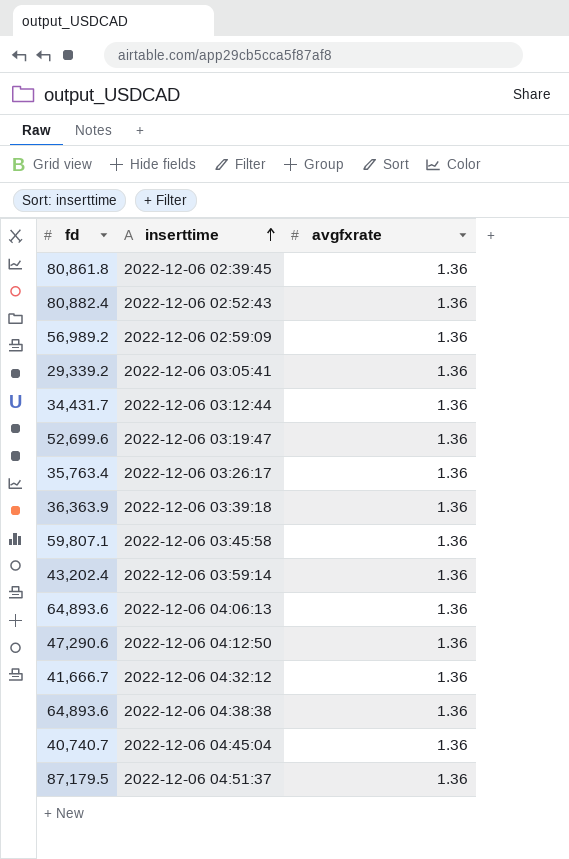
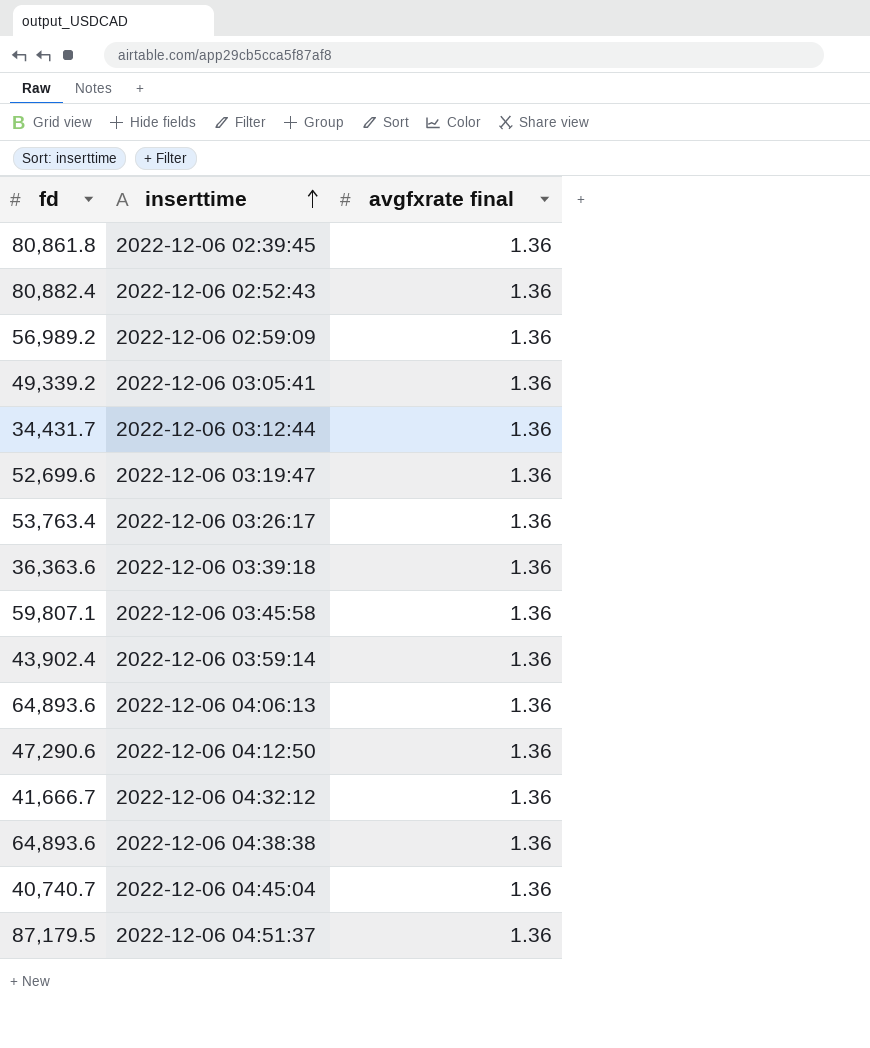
column name: avgfxrate -> avgfxrate final
2022-12-06 03:05:41 | fd: 29,339.2 -> 49,339.2
2022-12-06 03:26:17 | fd: 35,763.4 -> 53,763.4
2022-12-06 03:39:18 | fd: 36,363.9 -> 36,363.6
2022-12-06 03:59:14 | fd: 43,202.4 -> 43,902.4

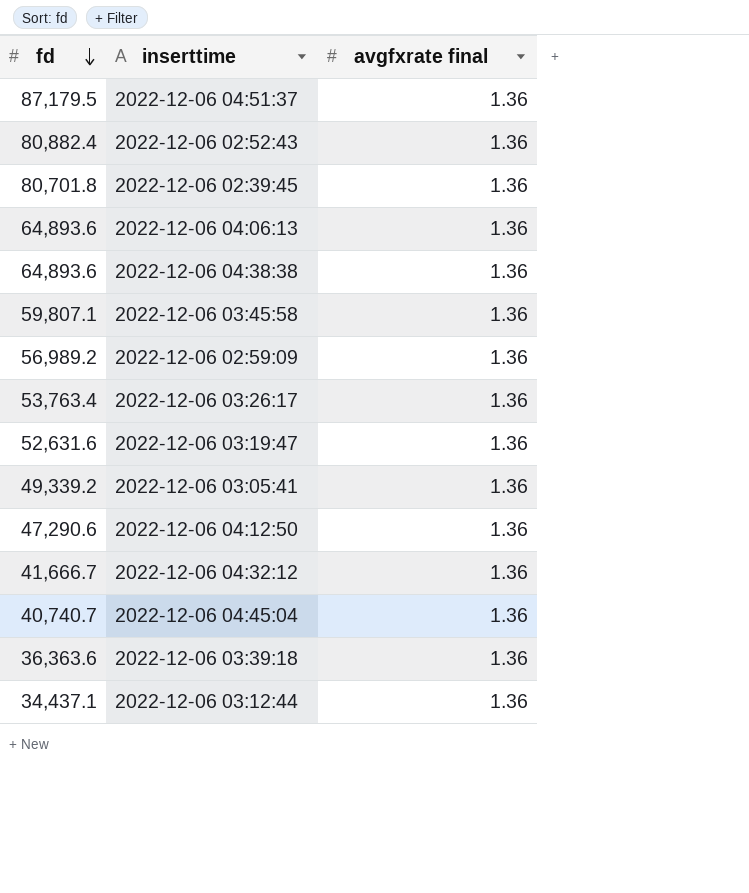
row order: inserttime ascending -> fd descending
row 2022-12-06 03:59:14: 43,902.4 | 1.36 -> none
2022-12-06 02:39:45 | fd: 80,861.8 -> 80,701.8
2022-12-06 03:19:47 | fd: 52,699.6 -> 52,631.6
2022-12-06 03:12:44 | fd: 34,431.7 -> 34,437.1

